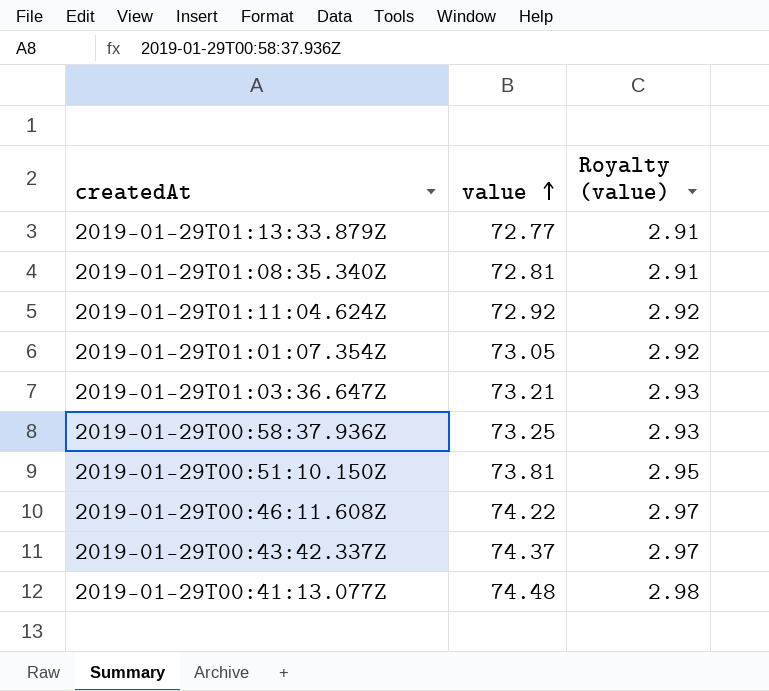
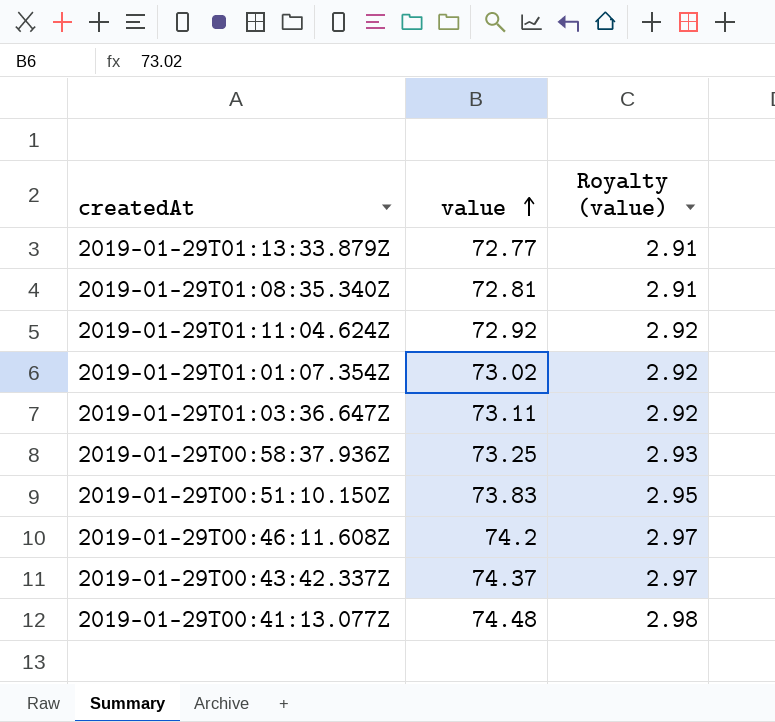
2019-01-29T01:01:07.354Z | value: 73.05 -> 73.02
2019-01-29T01:03:36.647Z | value: 73.21 -> 73.11
2019-01-29T01:03:36.647Z | Royalty (value): 2.93 -> 2.92
2019-01-29T00:51:10.150Z | value: 73.81 -> 73.83
2019-01-29T00:46:11.608Z | value: 74.22 -> 74.2

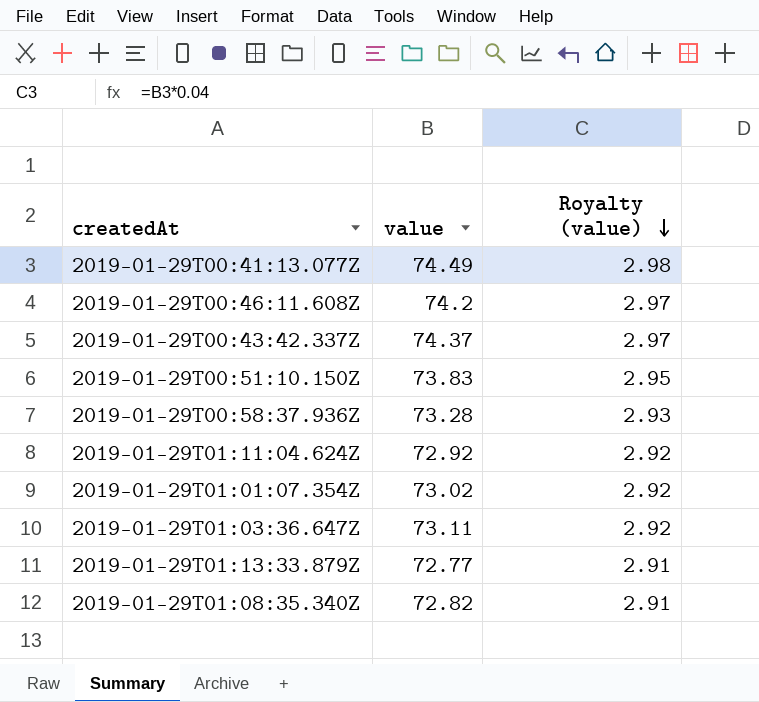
row order: value ascending -> Royalty (value) descending
2019-01-29T00:41:13.077Z | value: 74.48 -> 74.49
2019-01-29T00:58:37.936Z | value: 73.25 -> 73.28
2019-01-29T01:08:35.340Z | value: 72.81 -> 72.82

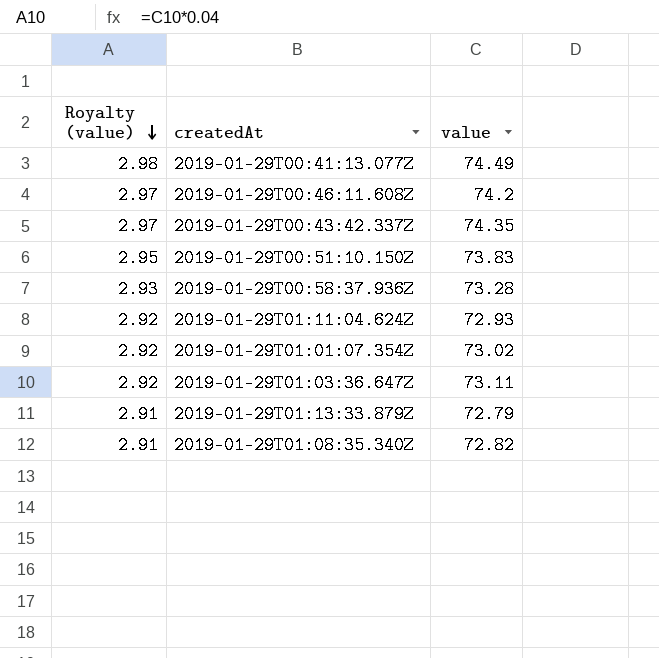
column Royalty (value) | position: 3 -> 1
2019-01-29T00:43:42.337Z | value: 74.37 -> 74.35
2019-01-29T01:11:04.624Z | value: 72.92 -> 72.93
2019-01-29T01:13:33.879Z | value: 72.77 -> 72.79

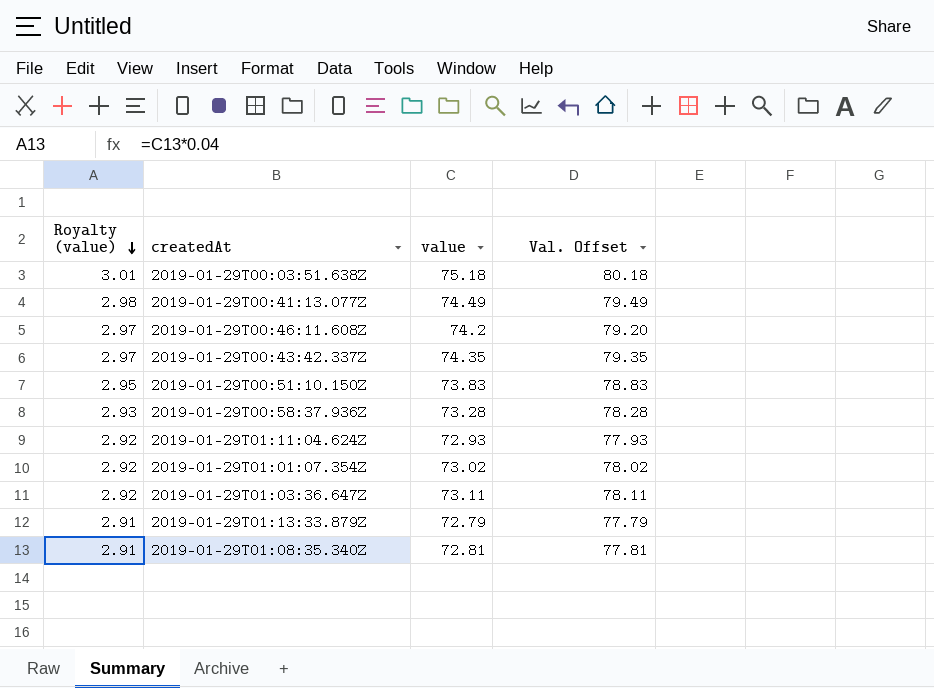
column Val. Offset | formula: none -> [value] + 5
row 2019-01-29T00:03:51.638Z: none -> 3.01 | 75.18 | 80.18
2019-01-29T01:08:35.340Z | value: 72.82 -> 72.81

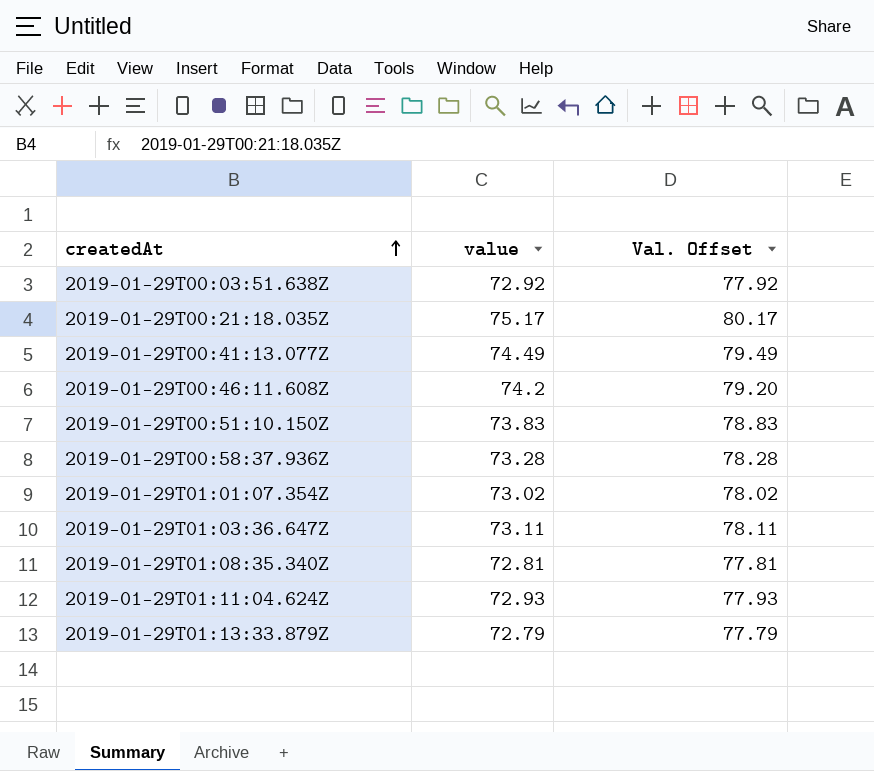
row order: Royalty (value) descending -> createdAt ascending
column Royalty (value) | formula: [value] * 0.04 -> none
row 2019-01-29T00:43:42.337Z: 2.97 | 74.35 | 79.35 -> none
2019-01-29T00:03:51.638Z | value: 75.18 -> 72.92
2019-01-29T00:03:51.638Z | Val. Offset: 80.18 -> 77.92
row 2019-01-29T00:21:18.035Z: none -> 75.17 | 80.17

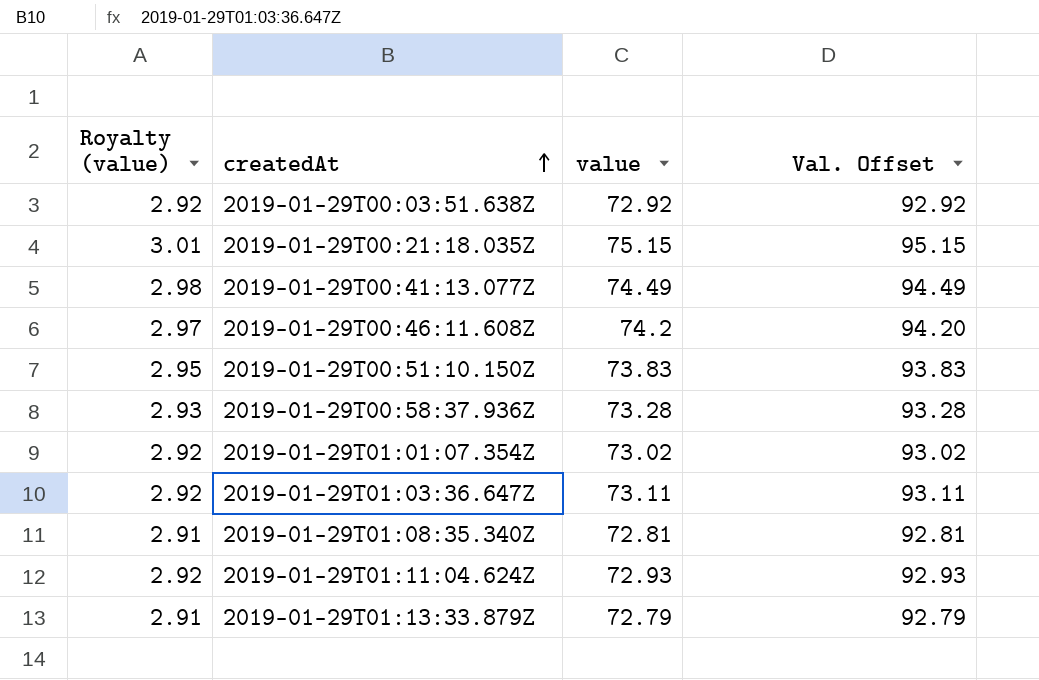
column Royalty (value) | formula: none -> [value] * 0.04
column Val. Offset | formula: [value] + 5 -> [value] + 20
2019-01-29T00:21:18.035Z | value: 75.17 -> 75.15

